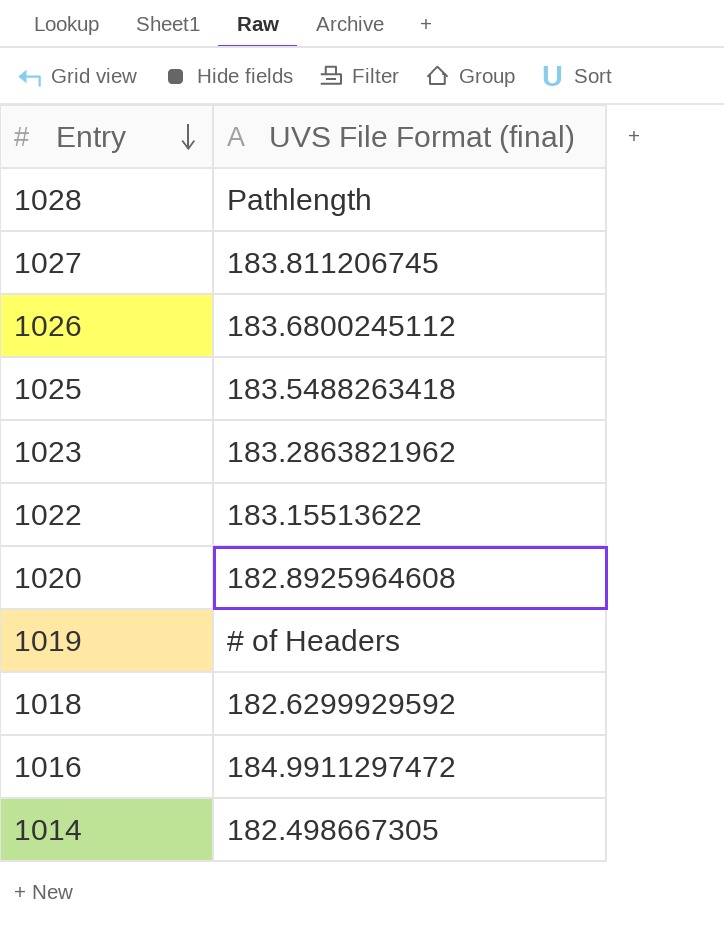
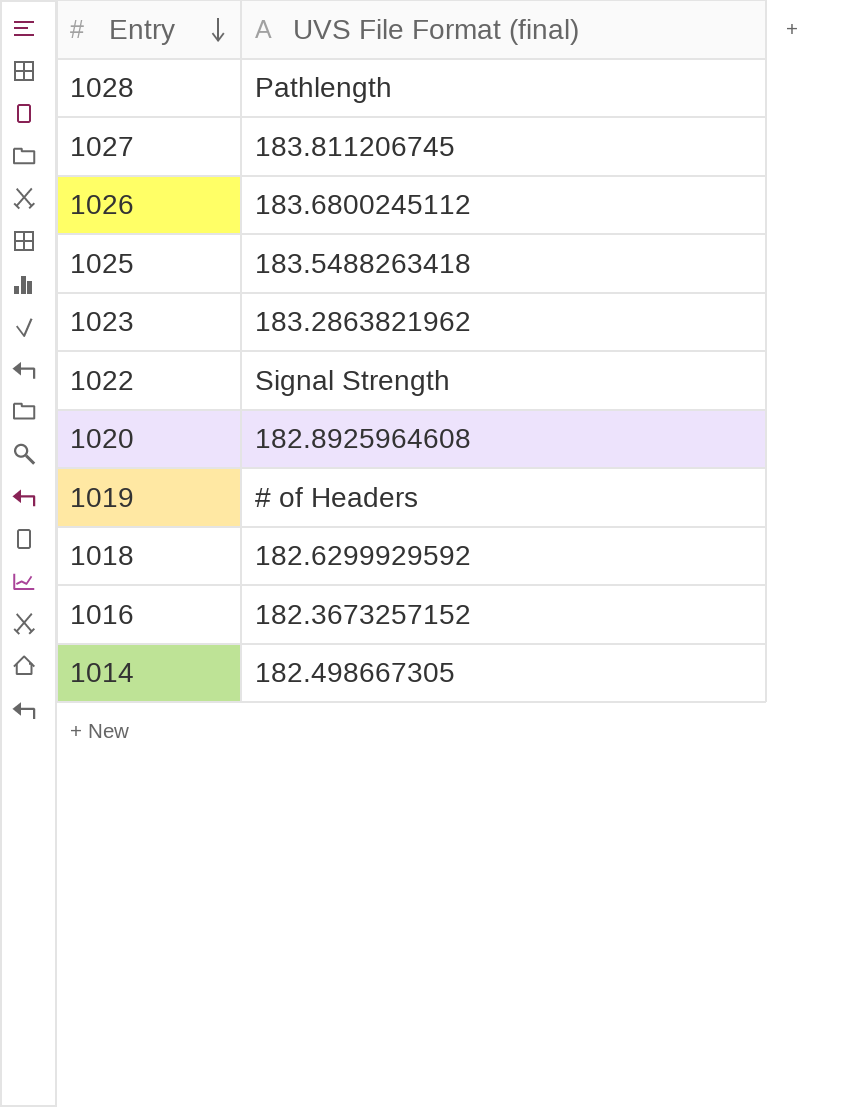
1022 | UVS File Format (final): 183.15513622 -> Signal Strength
1016 | UVS File Format (final): 184.9911297472 -> 182.3673257152

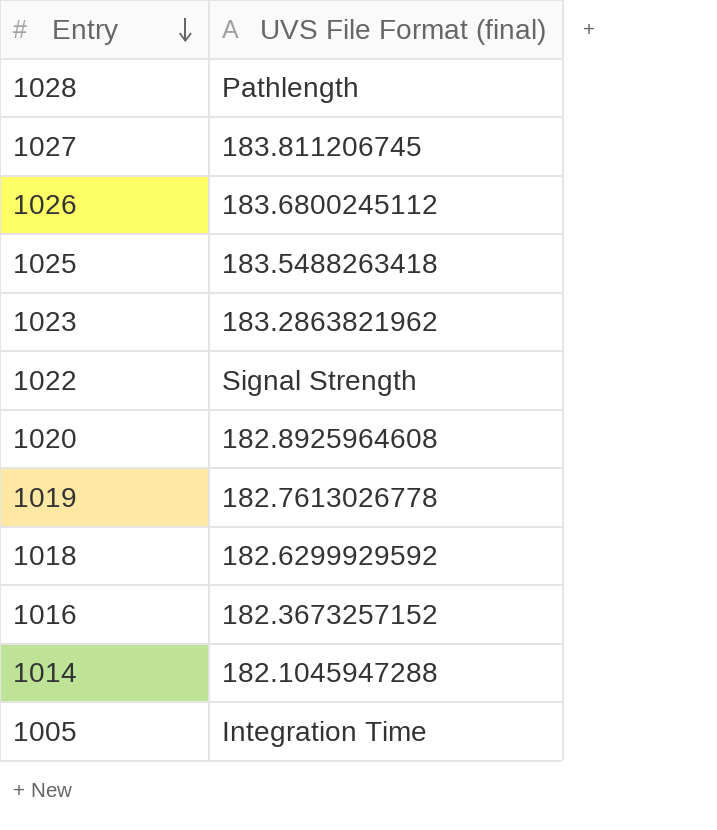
1019 | UVS File Format (final): # of Headers -> 182.7613026778
1014 | UVS File Format (final): 182.498667305 -> 182.1045947288
row 1005: none -> Integration Time

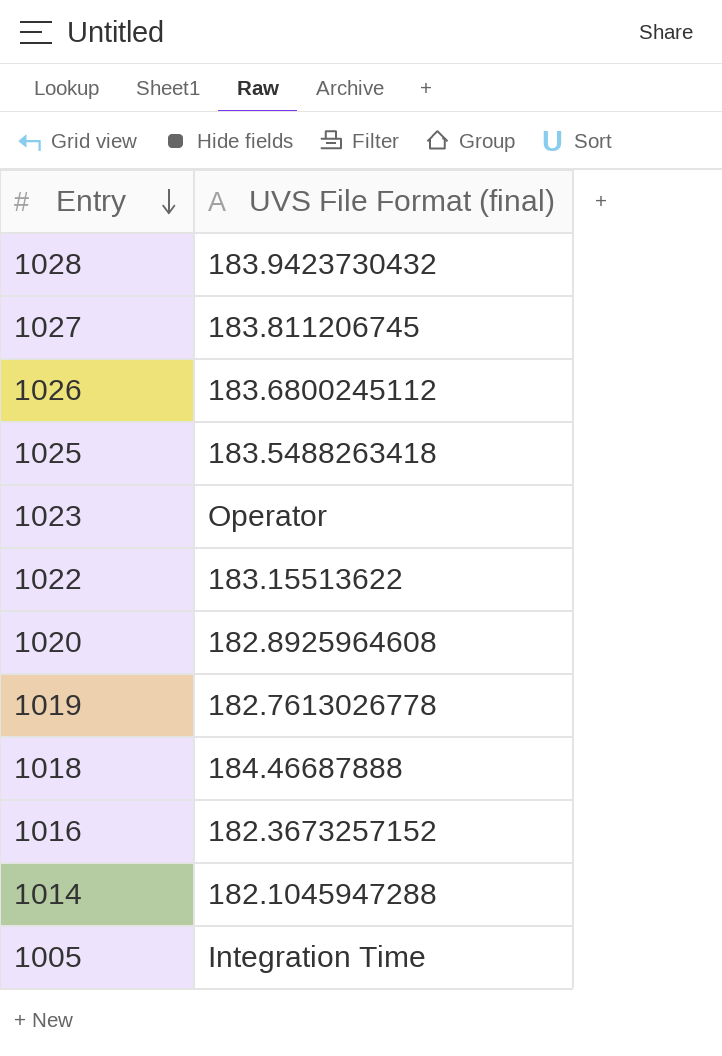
1028 | UVS File Format (final): Pathlength -> 183.9423730432
1023 | UVS File Format (final): 183.2863821962 -> Operator
1022 | UVS File Format (final): Signal Strength -> 183.15513622
1018 | UVS File Format (final): 182.6299929592 -> 184.46687888

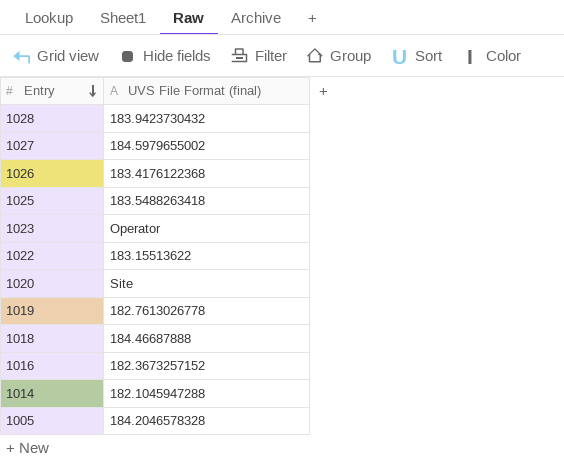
1027 | UVS File Format (final): 183.811206745 -> 184.5979655002
1026 | UVS File Format (final): 183.6800245112 -> 183.4176122368
1020 | UVS File Format (final): 182.8925964608 -> Site
1005 | UVS File Format (final): Integration Time -> 184.2046578328

